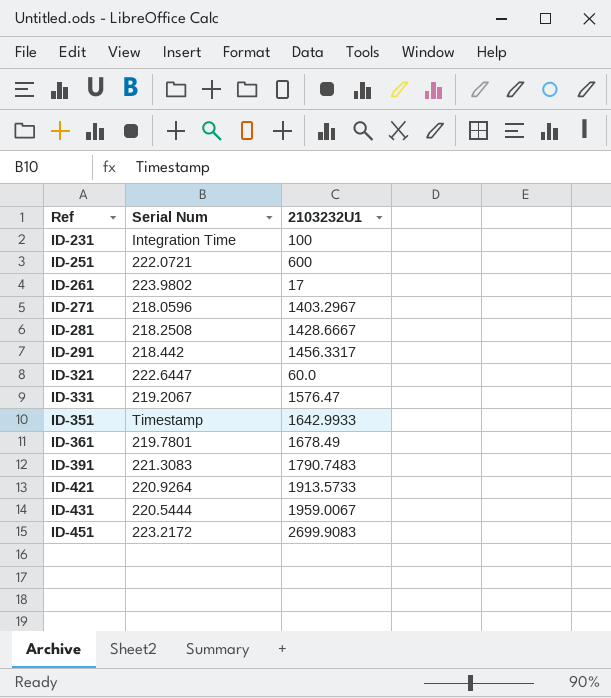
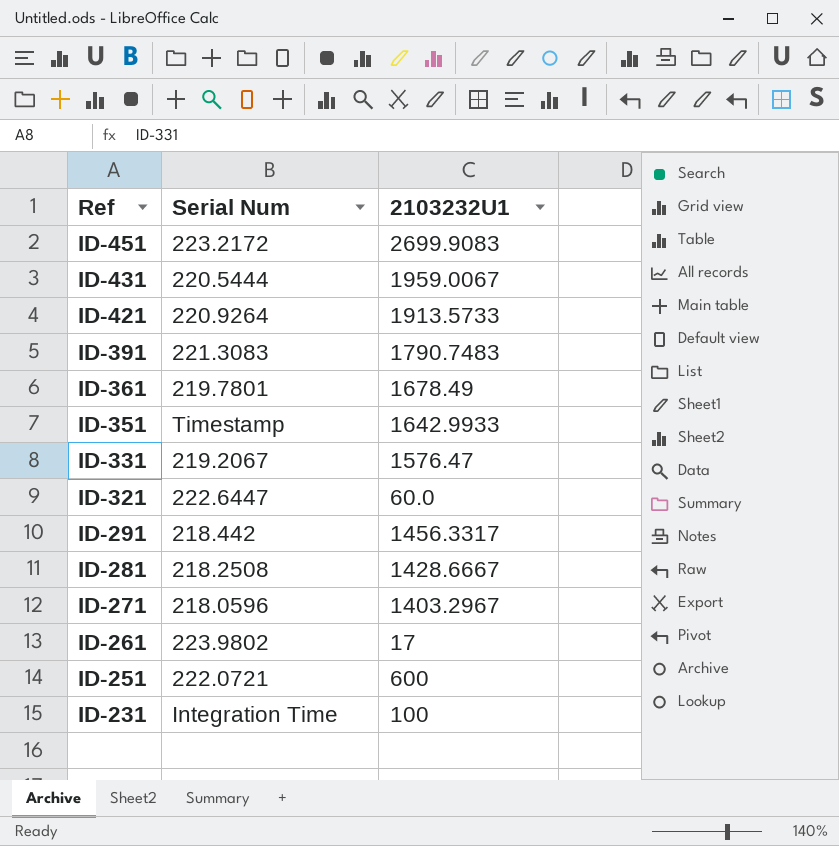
row order: Ref ascending -> Ref descending

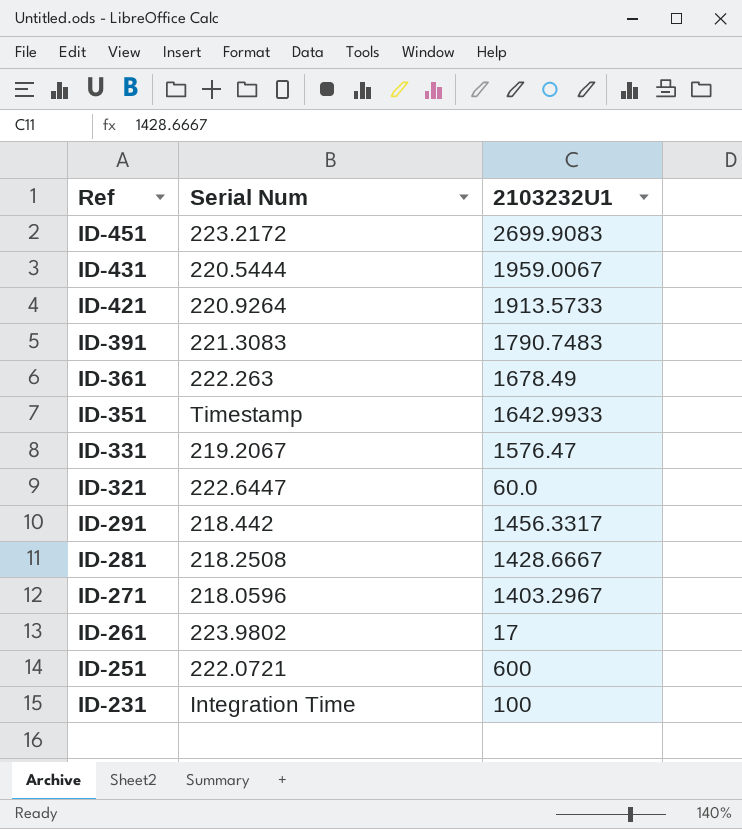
ID-361 | Serial Num: 219.7801 -> 222.263

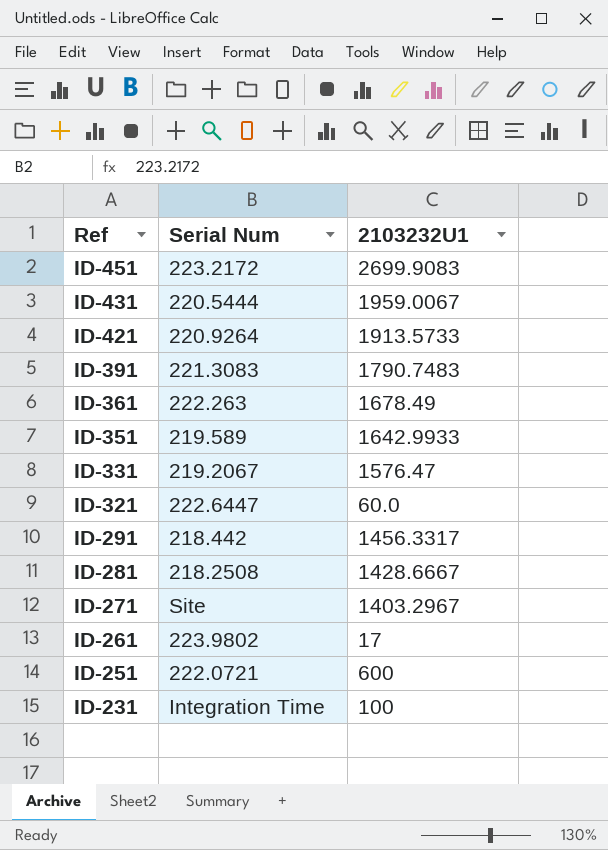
ID-351 | Serial Num: Timestamp -> 219.589
ID-271 | Serial Num: 218.0596 -> Site

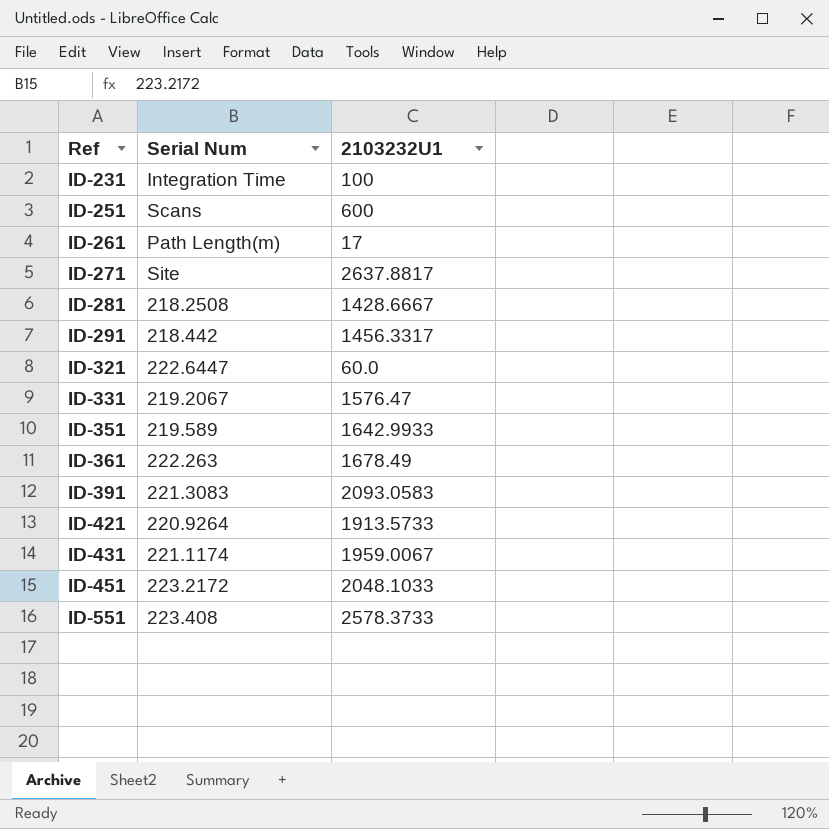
row order: Ref descending -> Ref ascending
ID-251 | Serial Num: 222.0721 -> Scans
ID-261 | Serial Num: 223.9802 -> Path Length(m)
ID-271 | 2103232U1: 1403.2967 -> 2637.8817
ID-391 | 2103232U1: 1790.7483 -> 2093.0583
ID-431 | Serial Num: 220.5444 -> 221.1174
ID-451 | 2103232U1: 2699.9083 -> 2048.1033
row ID-551: none -> 223.408 | 2578.3733

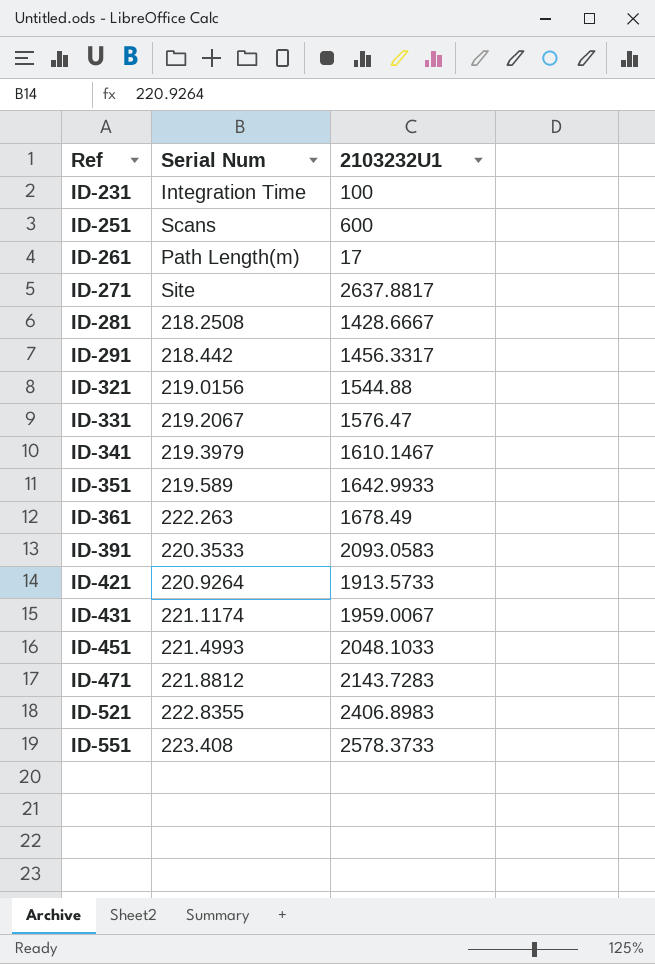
ID-321 | Serial Num: 222.6447 -> 219.0156
ID-321 | 2103232U1: 60.0 -> 1544.88
row ID-341: none -> 219.3979 | 1610.1467
ID-391 | Serial Num: 221.3083 -> 220.3533
ID-451 | Serial Num: 223.2172 -> 221.4993
row ID-471: none -> 221.8812 | 2143.7283
row ID-521: none -> 222.8355 | 2406.8983

